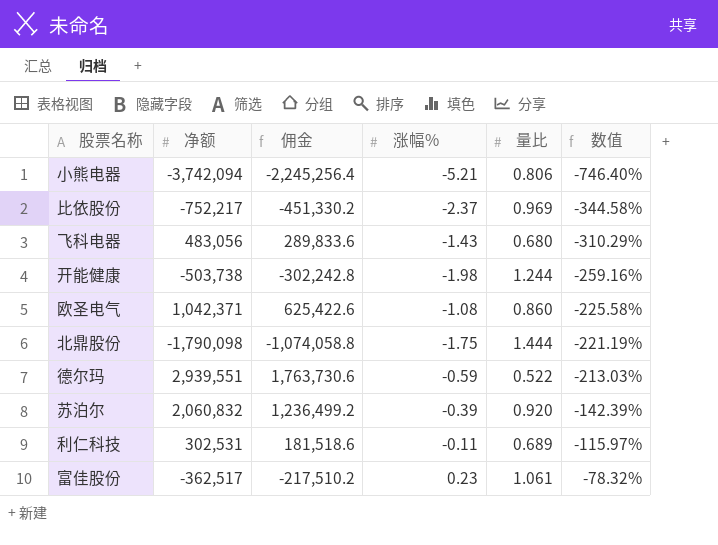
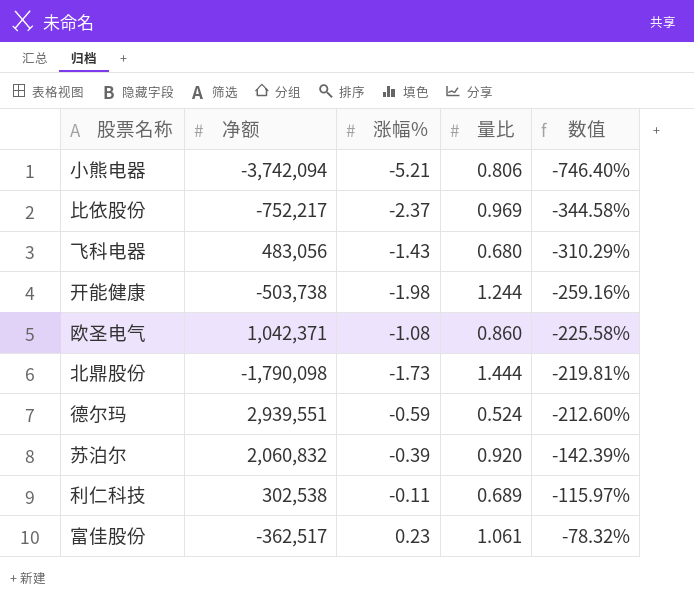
column 佣金 | formula: [净额] * 0.6 -> none
北鼎股份 | 涨幅%: -1.75 -> -1.73
北鼎股份 | 数值: -221.19% -> -219.81%
德尔玛 | 量比: 0.522 -> 0.524
德尔玛 | 数值: -213.03% -> -212.60%
利仁科技 | 净额: 302,531 -> 302,538

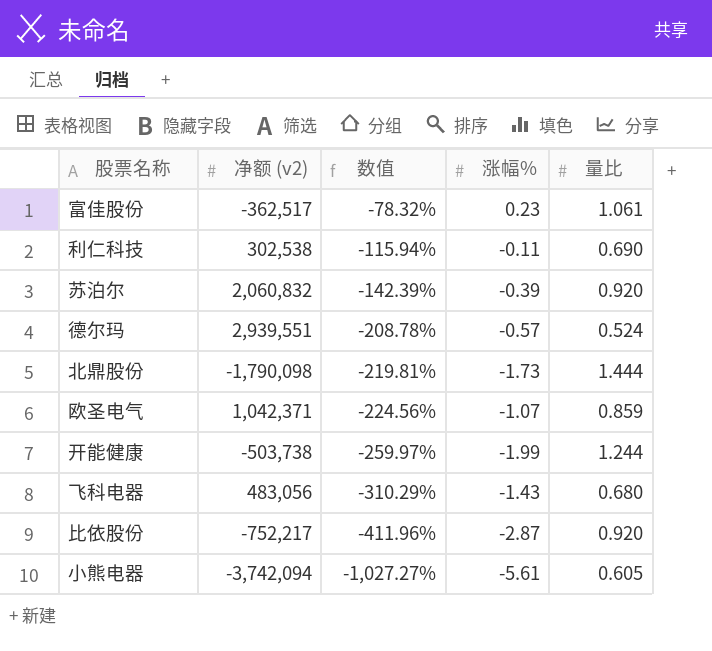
row order: 数值 ascending -> 数值 descending
column name: 净额 -> 净额 (v2)
column 数值 | position: 5 -> 3
利仁科技 | 数值: -115.97% -> -115.94%
利仁科技 | 量比: 0.689 -> 0.690
德尔玛 | 数值: -212.60% -> -208.78%
德尔玛 | 涨幅%: -0.59 -> -0.57
欧圣电气 | 数值: -225.58% -> -224.56%
欧圣电气 | 涨幅%: -1.08 -> -1.07
欧圣电气 | 量比: 0.860 -> 0.859
开能健康 | 数值: -259.16% -> -259.97%
开能健康 | 涨幅%: -1.98 -> -1.99
比依股份 | 数值: -344.58% -> -411.96%
比依股份 | 涨幅%: -2.37 -> -2.87
比依股份 | 量比: 0.969 -> 0.920
小熊电器 | 数值: -746.40% -> -1,027.27%
小熊电器 | 涨幅%: -5.21 -> -5.61
小熊电器 | 量比: 0.806 -> 0.605

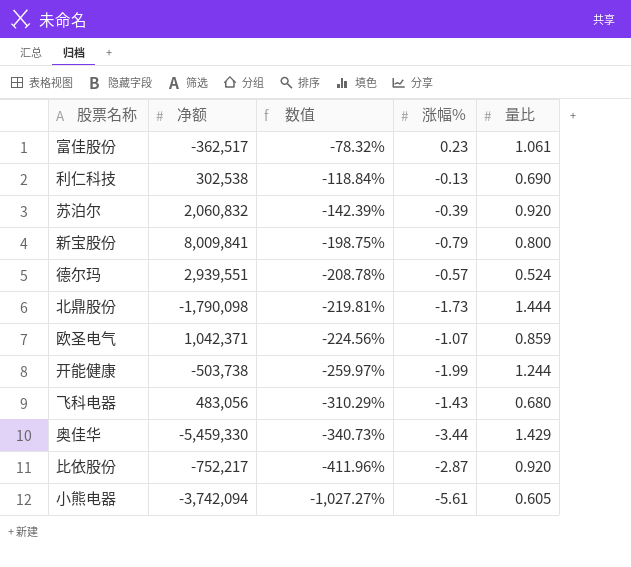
column name: 净额 (v2) -> 净额
利仁科技 | 数值: -115.94% -> -118.84%
利仁科技 | 涨幅%: -0.11 -> -0.13
row 新宝股份: none -> 8,009,841 | -198.75% | -0.79 | 0.800
row 奥佳华: none -> -5,459,330 | -340.73% | -3.44 | 1.429

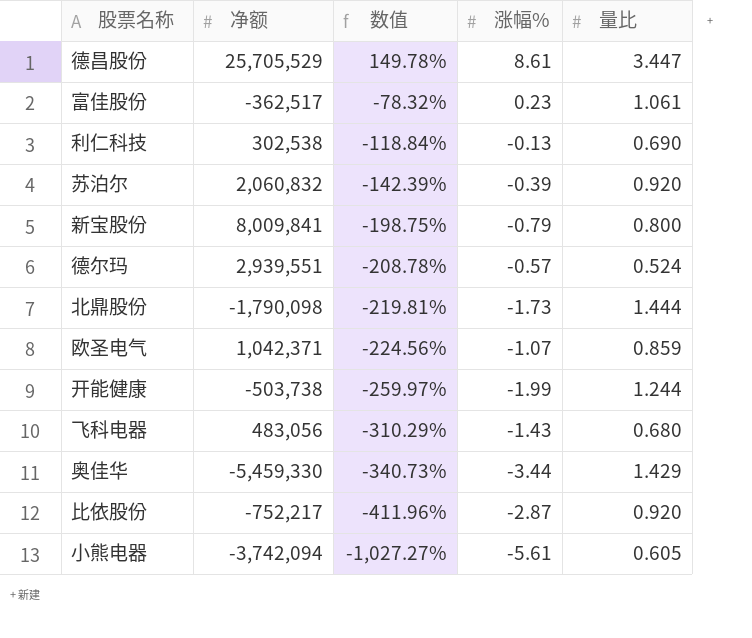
row 德昌股份: none -> 25,705,529 | 149.78% | 8.61 | 3.447

